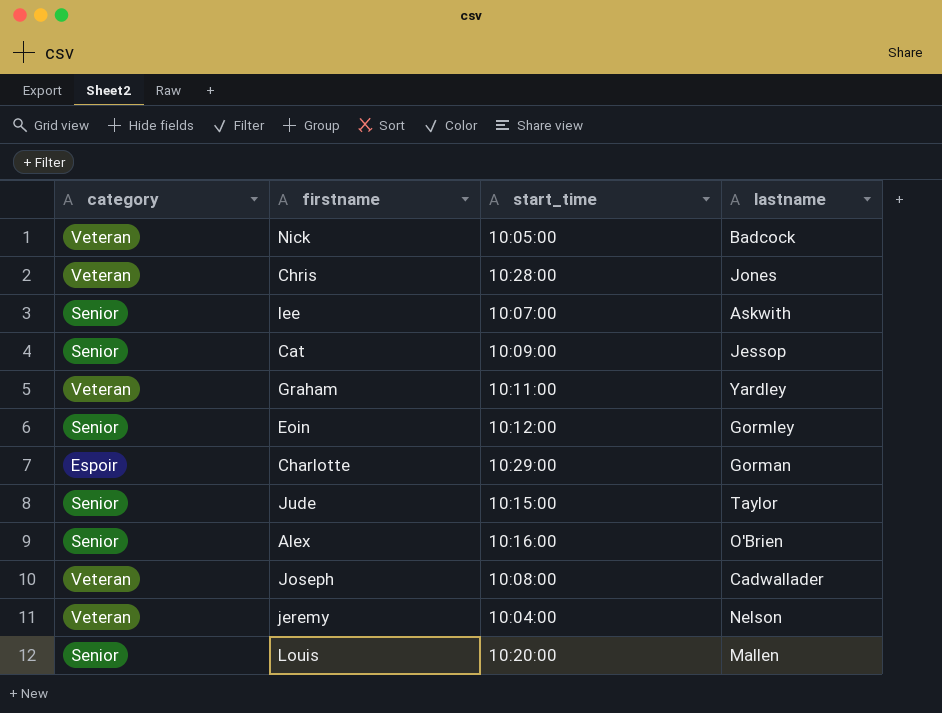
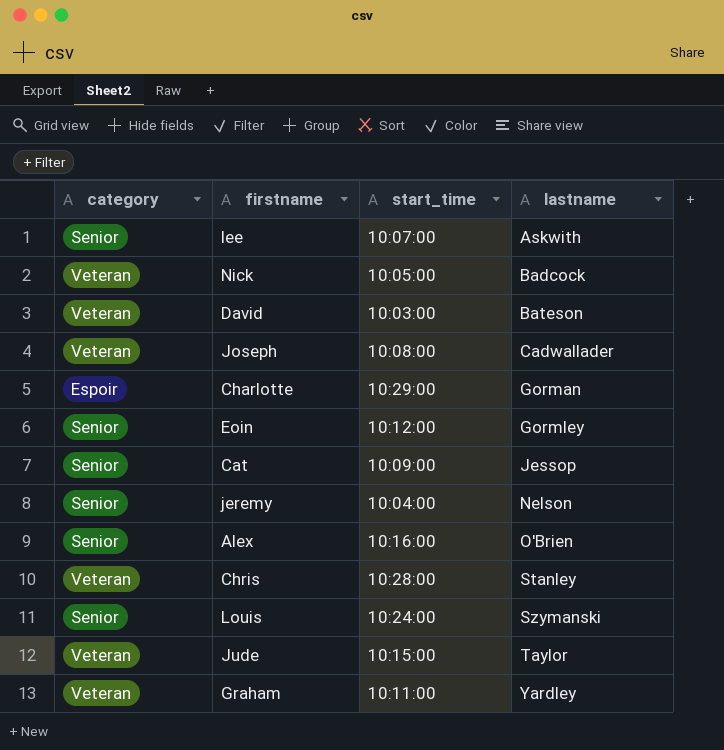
row order: none -> lastname ascending
row David: none -> Veteran | 10:03:00 | Bateson
jeremy | category: Veteran -> Senior
Chris | lastname: Jones -> Stanley
Louis | start_time: 10:20:00 -> 10:24:00
Louis | lastname: Mallen -> Szymanski
Jude | category: Senior -> Veteran

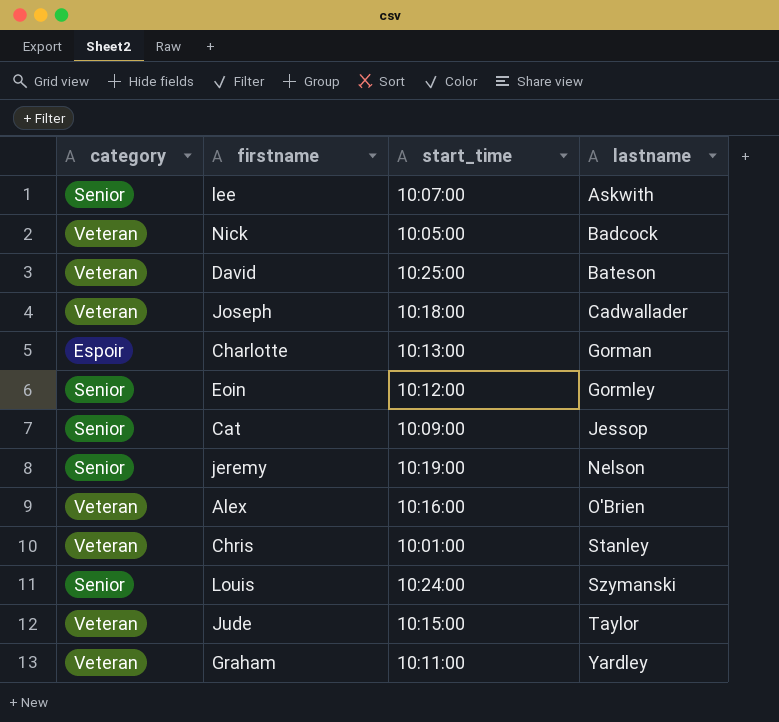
David | start_time: 10:03:00 -> 10:25:00
Joseph | start_time: 10:08:00 -> 10:18:00
Charlotte | start_time: 10:29:00 -> 10:13:00
jeremy | start_time: 10:04:00 -> 10:19:00
Alex | category: Senior -> Veteran
Chris | start_time: 10:28:00 -> 10:01:00

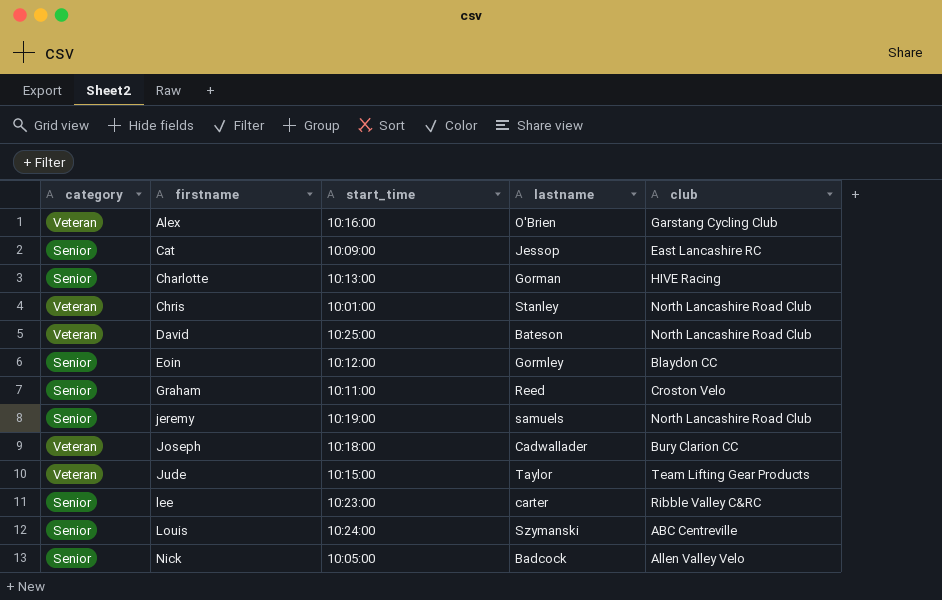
row order: lastname ascending -> firstname ascending
column club | position: none -> 5
Charlotte | category: Espoir -> Senior
Graham | category: Veteran -> Senior
Graham | lastname: Yardley -> Reed
jeremy | lastname: Nelson -> samuels
lee | start_time: 10:07:00 -> 10:23:00
lee | lastname: Askwith -> carter
Nick | category: Veteran -> Senior

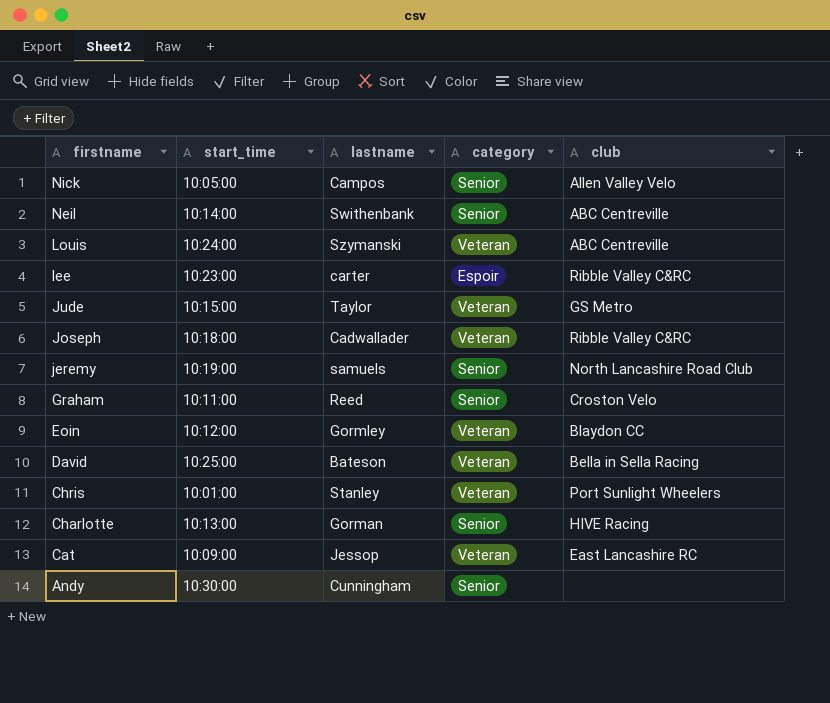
row order: firstname ascending -> firstname descending
column category | position: 1 -> 4
row Alex: Veteran | 10:16:00 | O'Brien | Garstang Cycling Club -> none
Nick | lastname: Badcock -> Campos
row Neil: none -> 10:14:00 | Swithenbank | Senior | ABC Centreville
Louis | category: Senior -> Veteran
lee | category: Senior -> Espoir
Jude | club: Team Lifting Gear Products -> GS Metro
Joseph | club: Bury Clarion CC -> Ribble Valley C&RC
Eoin | category: Senior -> Veteran
David | club: North Lancashire Road Club -> Bella in Sella Racing
Chris | club: North Lancashire Road Club -> Port Sunlight Wheelers
Cat | category: Senior -> Veteran
row Andy: none -> 10:30:00 | Cunningham | Senior | none

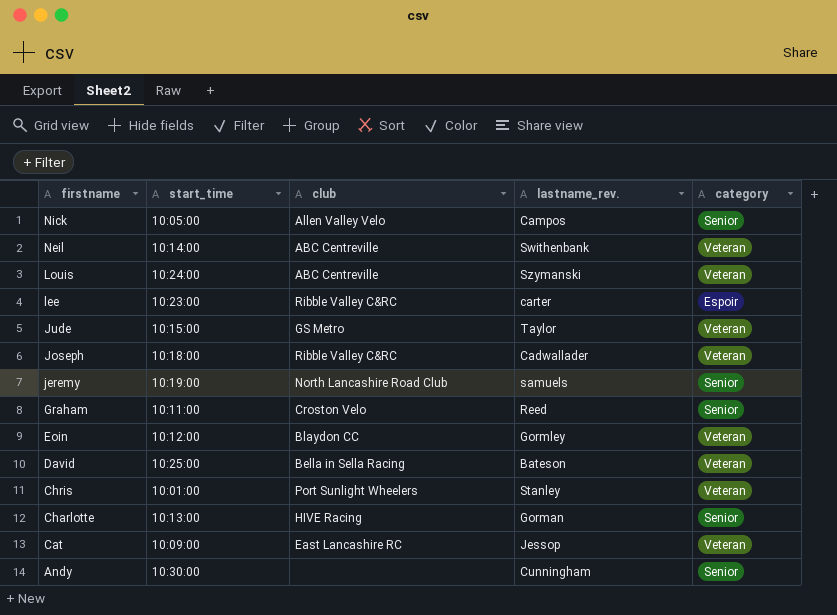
column club | position: 5 -> 3
column name: lastname -> lastname_rev.
Neil | category: Senior -> Veteran

